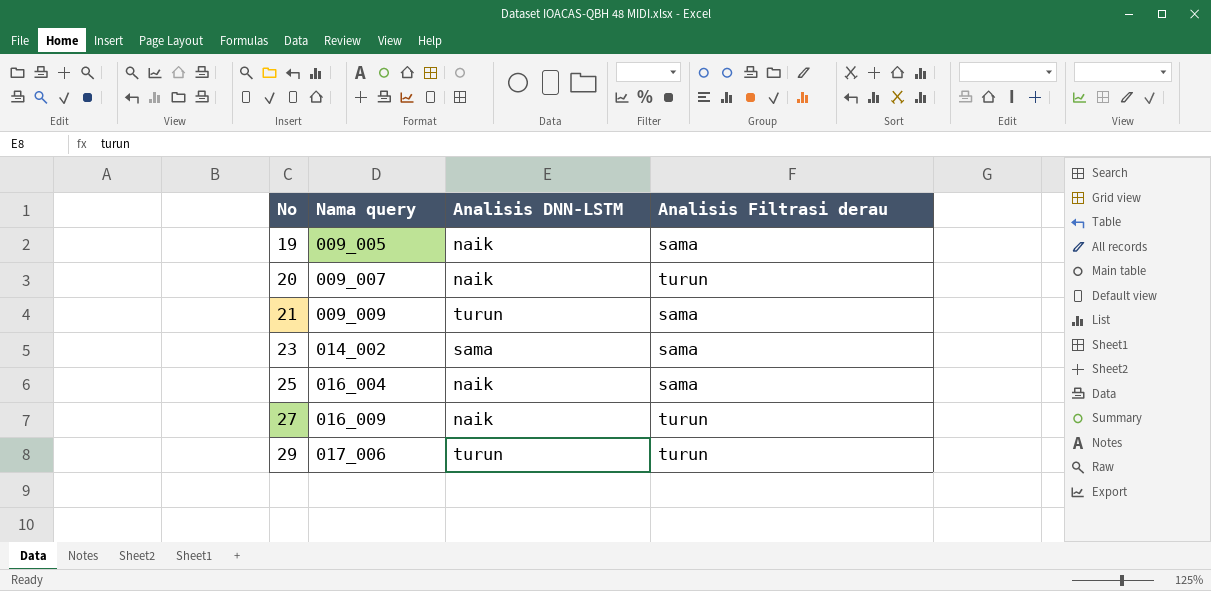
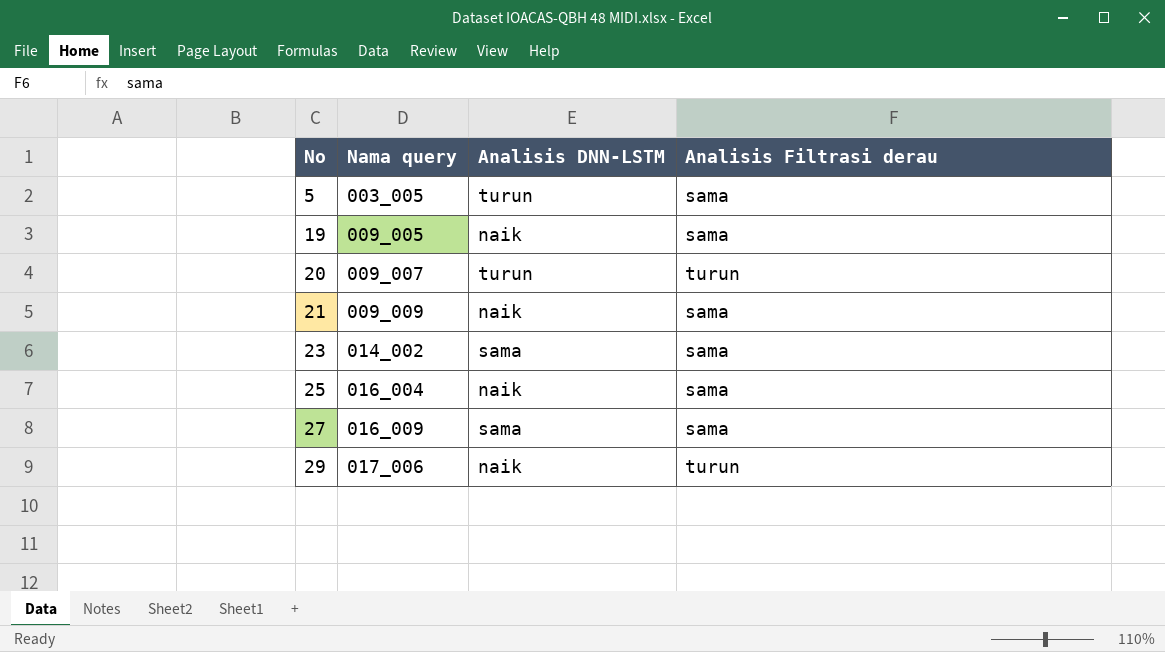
row 5: none -> 003_005 | turun | sama
20 | Analisis DNN-LSTM: naik -> turun
21 | Analisis DNN-LSTM: turun -> naik
27 | Analisis DNN-LSTM: naik -> sama
27 | Analisis Filtrasi derau: turun -> sama
29 | Analisis DNN-LSTM: turun -> naik

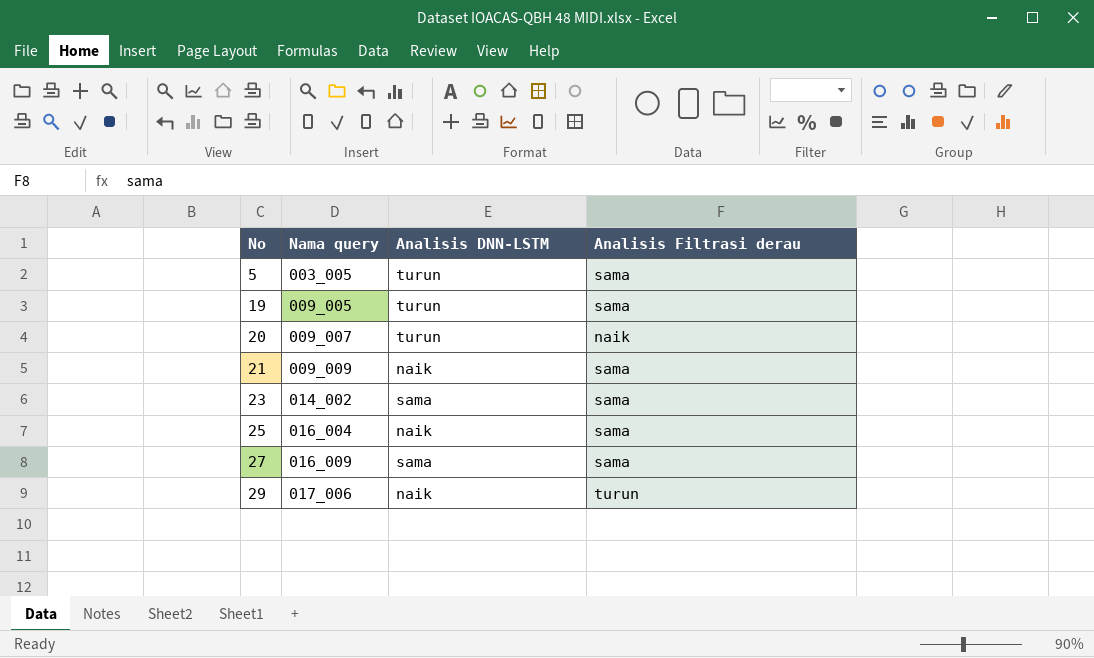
19 | Analisis DNN-LSTM: naik -> turun
20 | Analisis Filtrasi derau: turun -> naik

